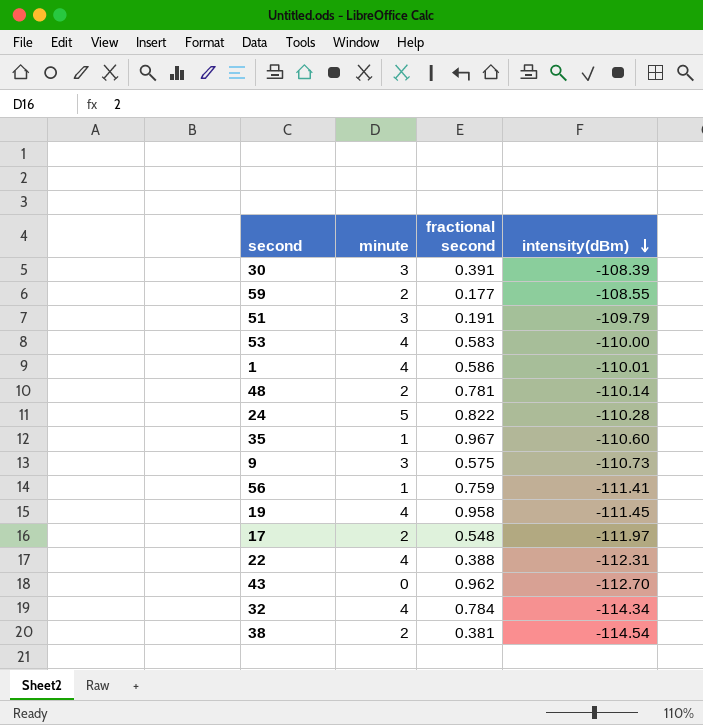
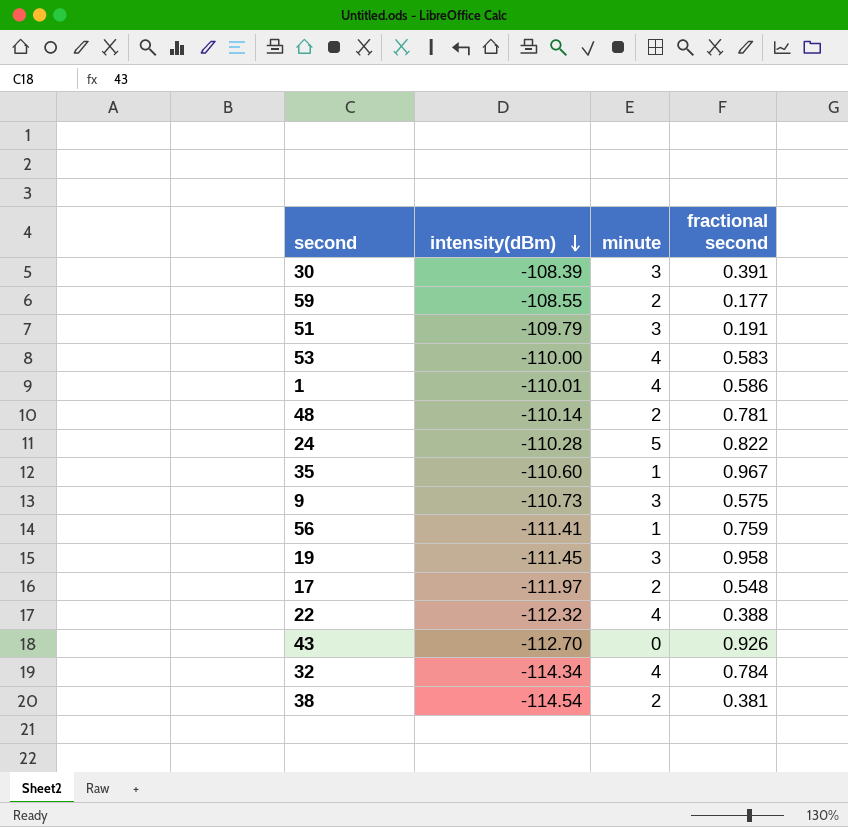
column intensity(dBm) | position: 4 -> 2
19 | minute: 4 -> 3
22 | intensity(dBm): -112.31 -> -112.32
43 | fractional second: 0.962 -> 0.926

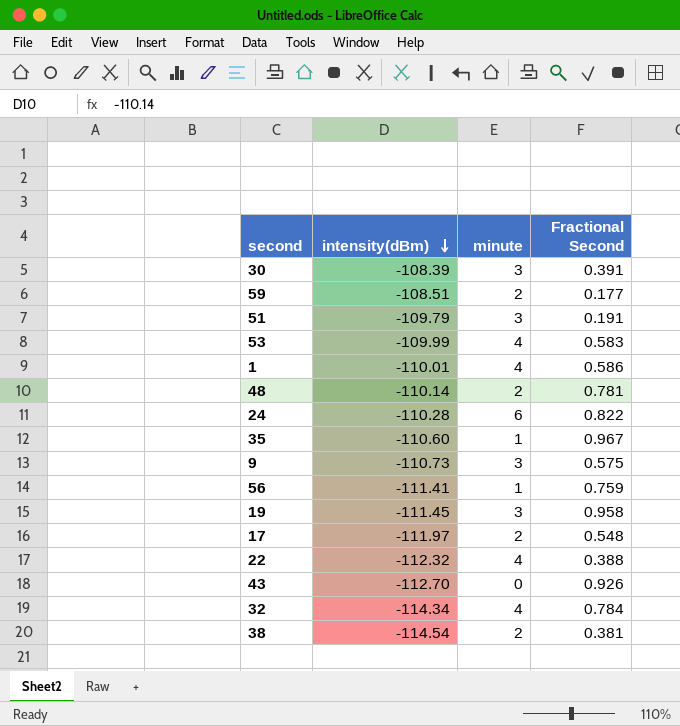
column name: fractional second -> Fractional Second
59 | intensity(dBm): -108.55 -> -108.51
53 | intensity(dBm): -110.00 -> -109.99
24 | minute: 5 -> 6

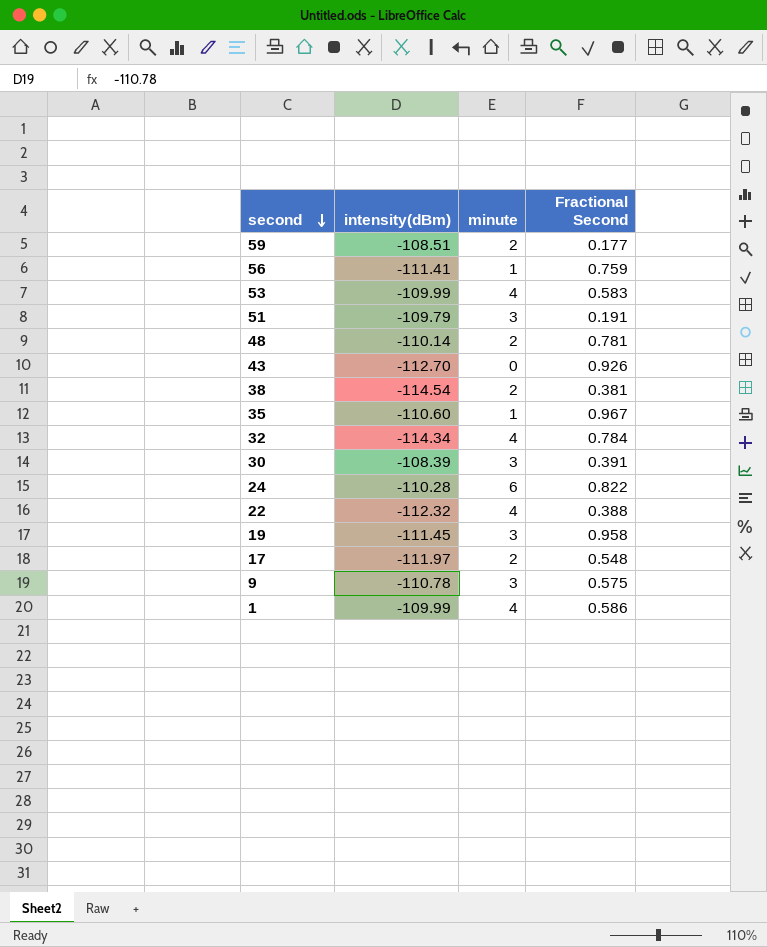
row order: intensity(dBm) descending -> second descending
9 | intensity(dBm): -110.73 -> -110.78
1 | intensity(dBm): -110.01 -> -109.99

